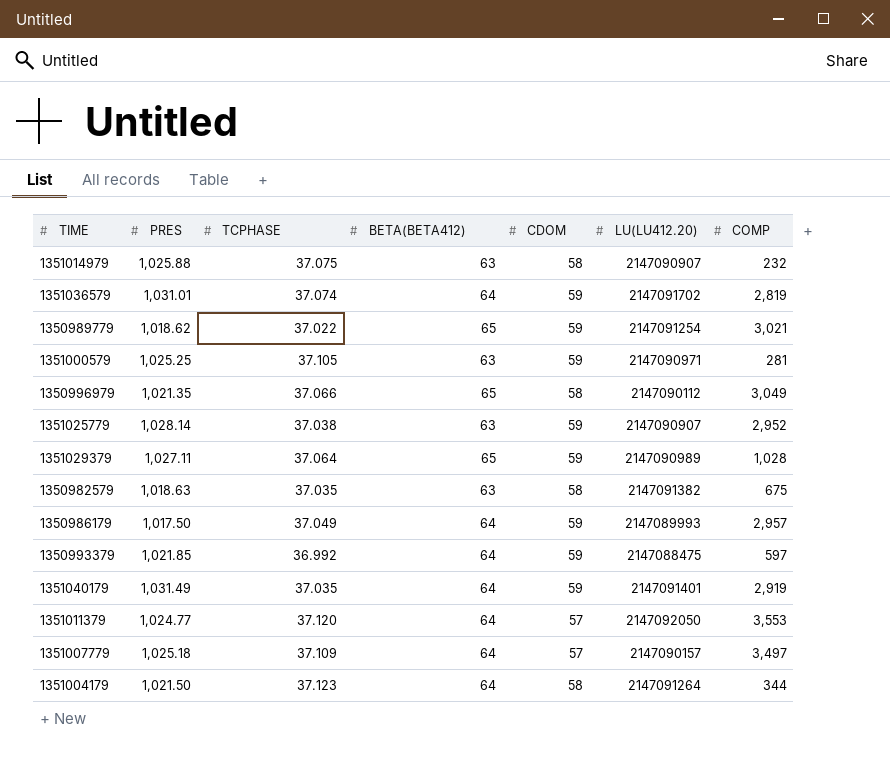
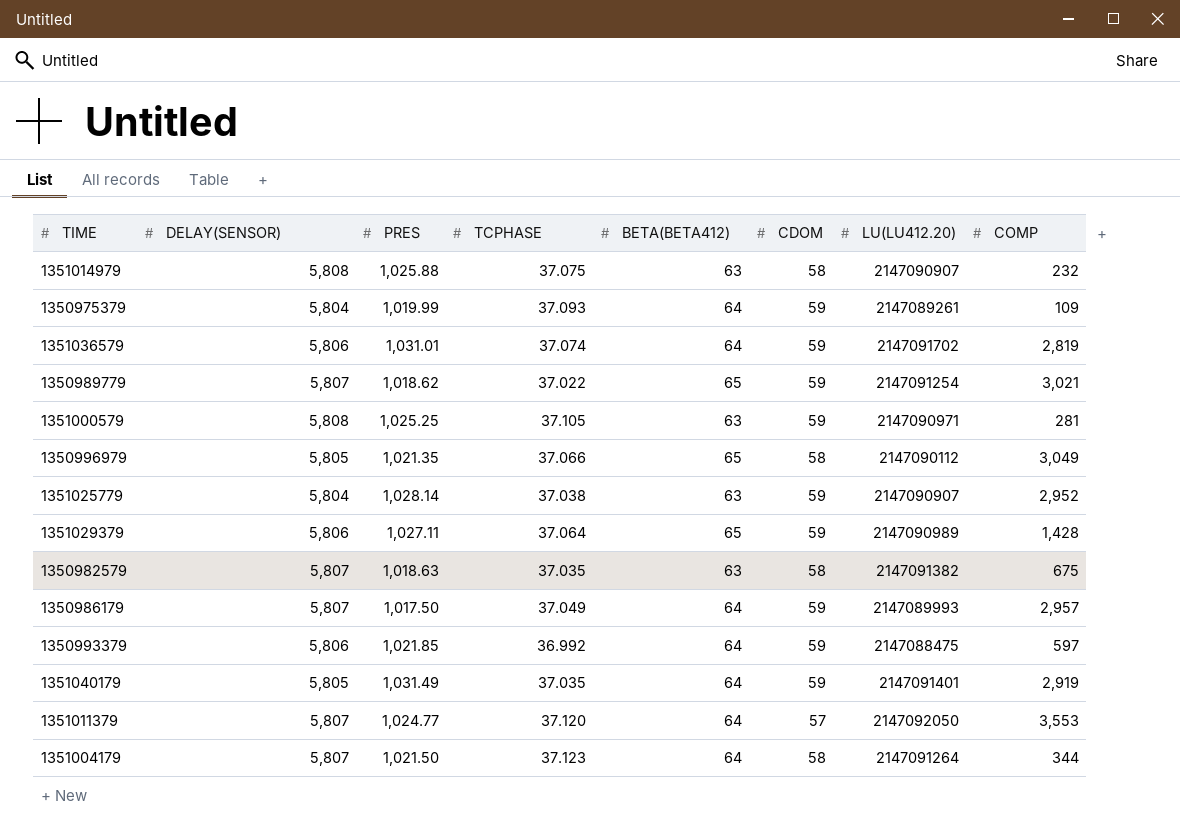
column DELAY(SENSOR) | position: none -> 2
row 1351007779: 1,025.18 | 37.109 | 64 | 57 | 2147090157 | 3,497 -> none
row 1350975379: none -> 5,804 | 1,019.99 | 37.093 | 64 | 59 | 2147089261 | 109
1351029379 | COMP: 1,028 -> 1,428

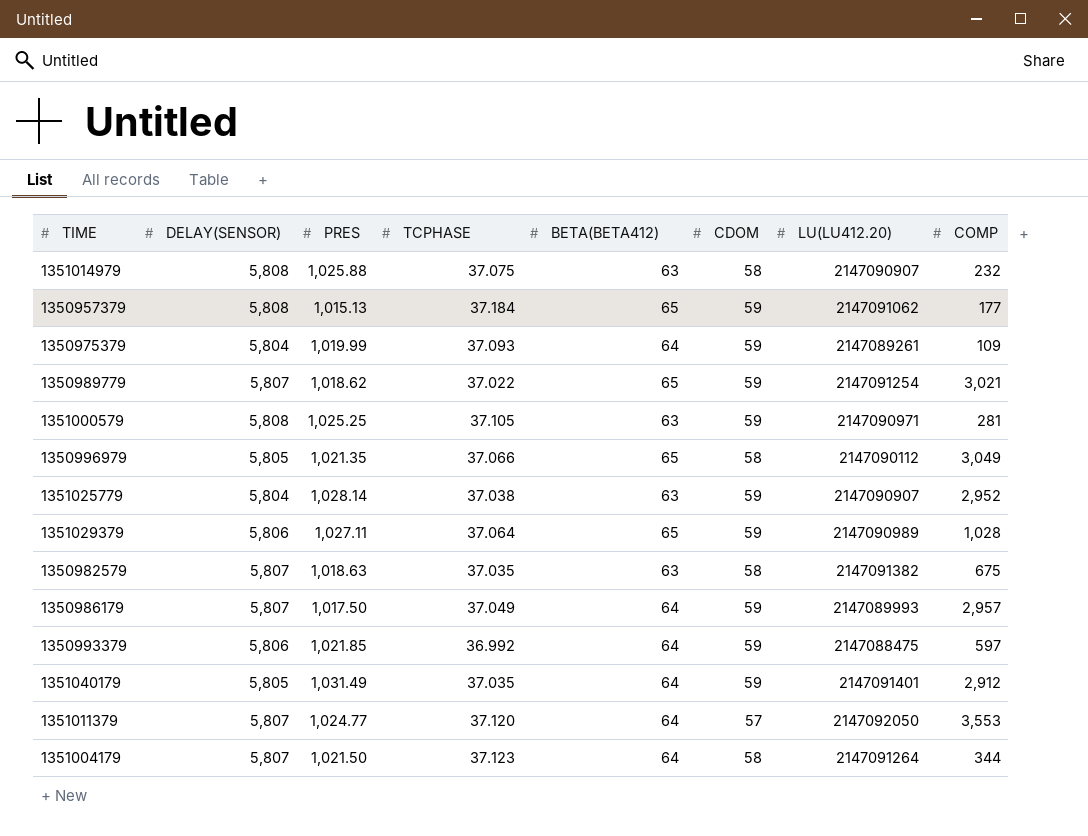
row 1351036579: 5,806 | 1,031.01 | 37.074 | 64 | 59 | 2147091702 | 2,819 -> none
row 1350957379: none -> 5,808 | 1,015.13 | 37.184 | 65 | 59 | 2147091062 | 177
1351029379 | COMP: 1,428 -> 1,028
1351040179 | COMP: 2,919 -> 2,912

